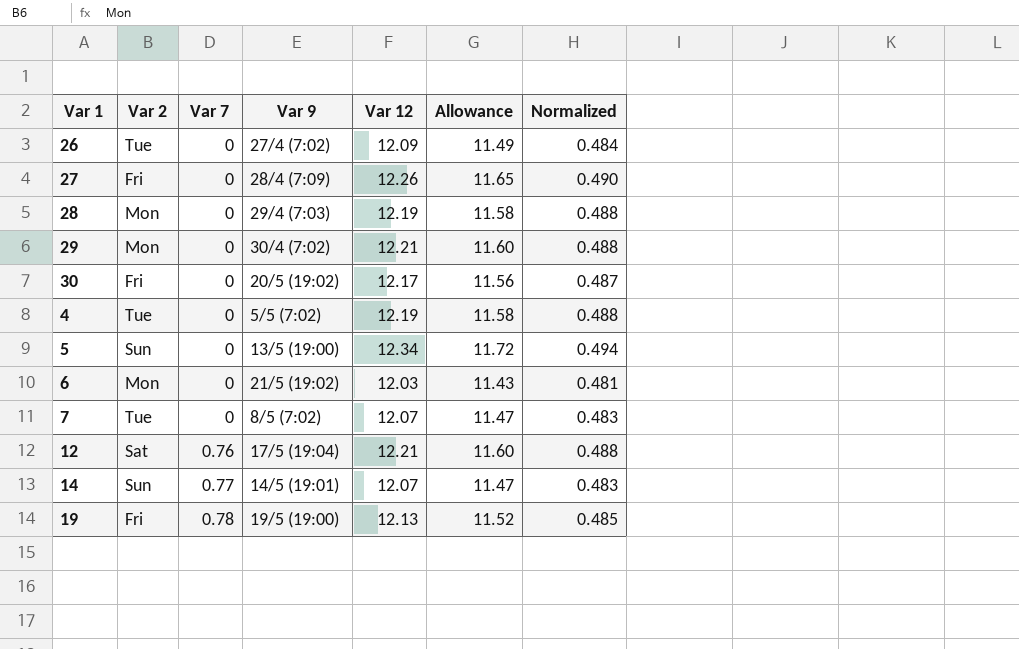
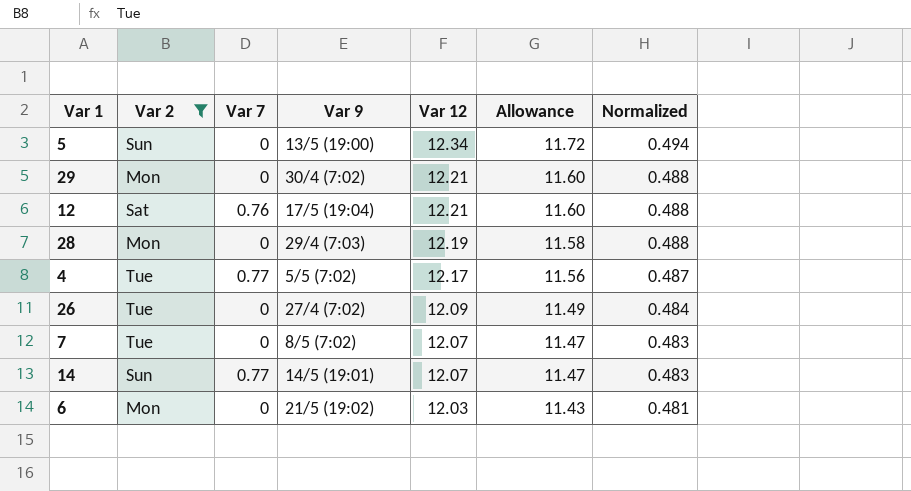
filter: none -> Var 2 != Fri
row order: Var 7 ascending -> Var 12 descending
4 | Var 7: 0 -> 0.77
4 | Var 12: 12.19 -> 12.17
4 | Allowance: 11.58 -> 11.56
4 | Normalized: 0.488 -> 0.487

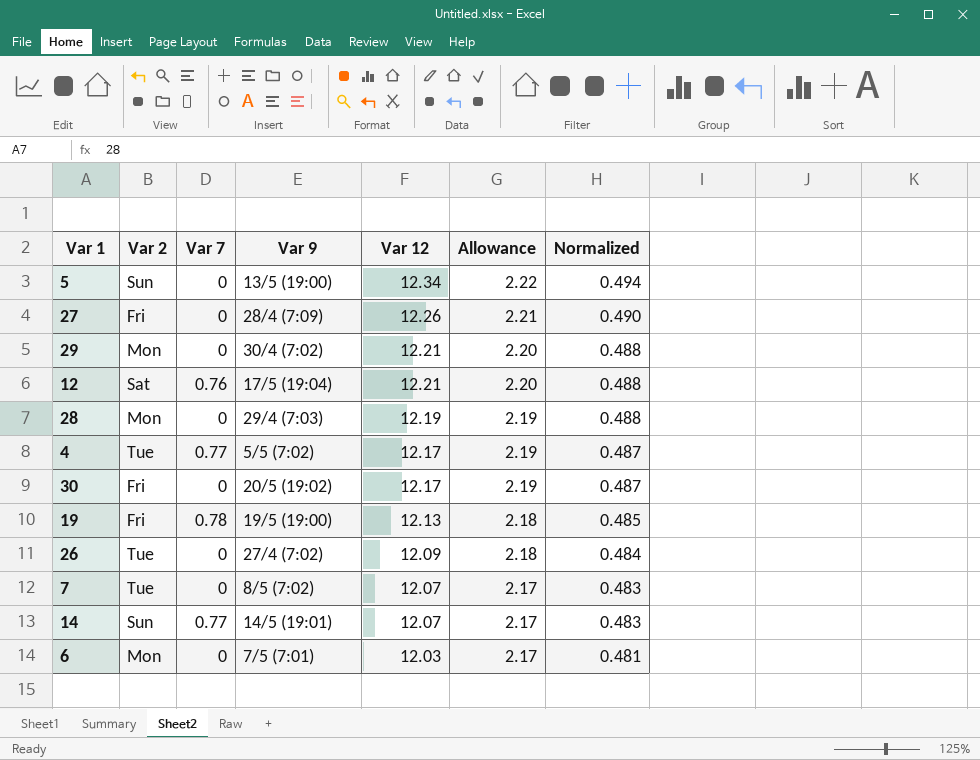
filter: Var 2 != Fri -> none
column Allowance | formula: [Var 12] * 0.95 -> [Var 12] * 0.18
6 | Var 9: 21/5 (19:02) -> 7/5 (7:01)

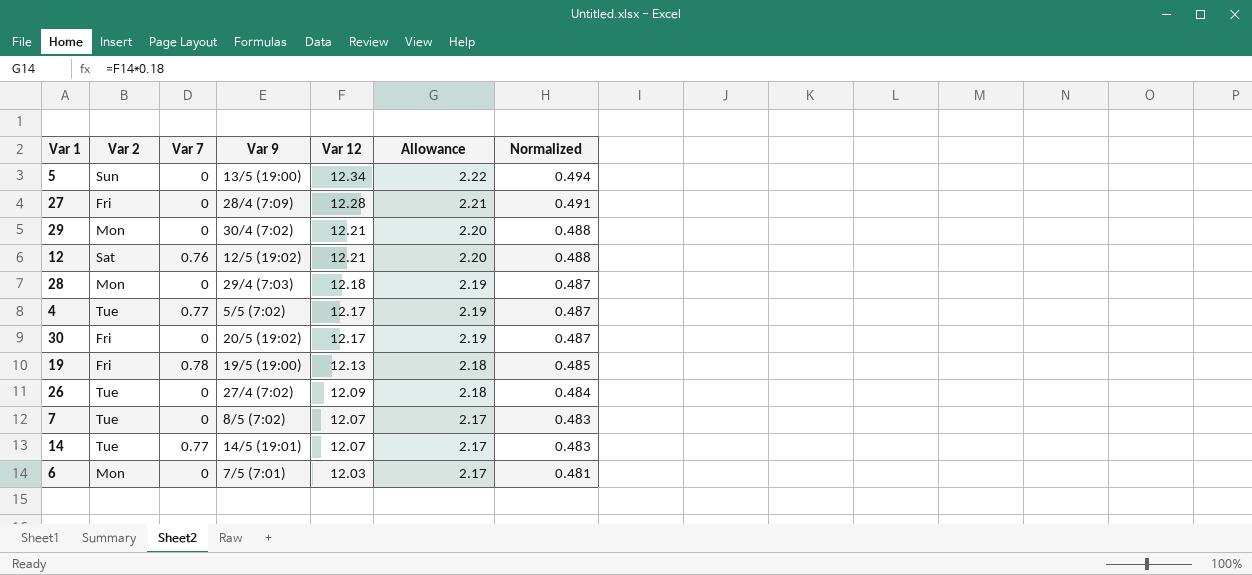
27 | Var 12: 12.26 -> 12.28
27 | Normalized: 0.490 -> 0.491
12 | Var 9: 17/5 (19:04) -> 12/5 (19:02)
28 | Var 12: 12.19 -> 12.18
28 | Normalized: 0.488 -> 0.487
14 | Var 2: Sun -> Tue

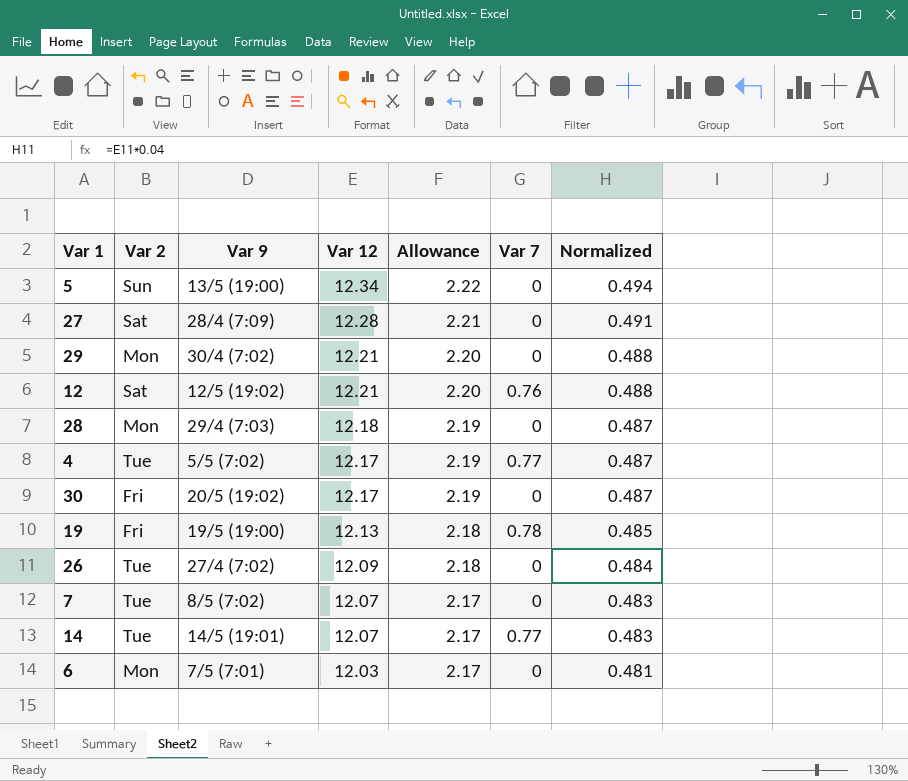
column Var 7 | position: 3 -> 6
27 | Var 2: Fri -> Sat

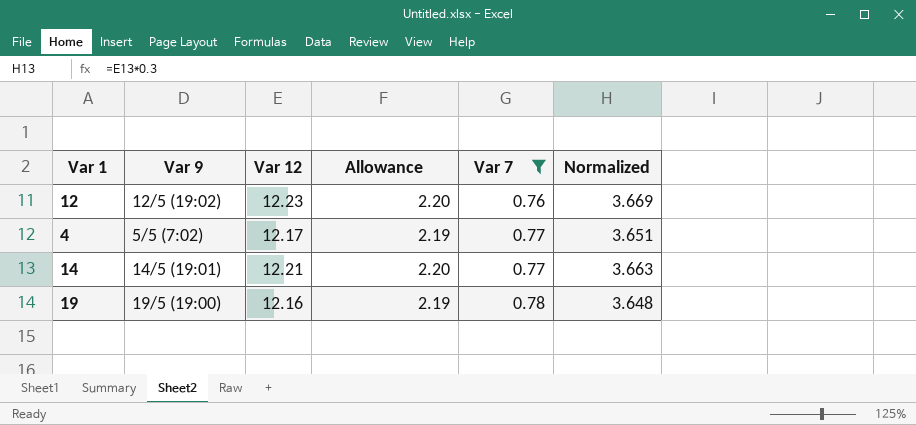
filter: none -> Var 7 != 0
row order: Var 12 descending -> Var 7 ascending
column Var 2 | position: 2 -> none
column Normalized | formula: [Var 12] * 0.04 -> [Var 12] * 0.3
12 | Var 12: 12.21 -> 12.23
14 | Var 12: 12.07 -> 12.21
14 | Allowance: 2.17 -> 2.20
19 | Var 12: 12.13 -> 12.16
19 | Allowance: 2.18 -> 2.19

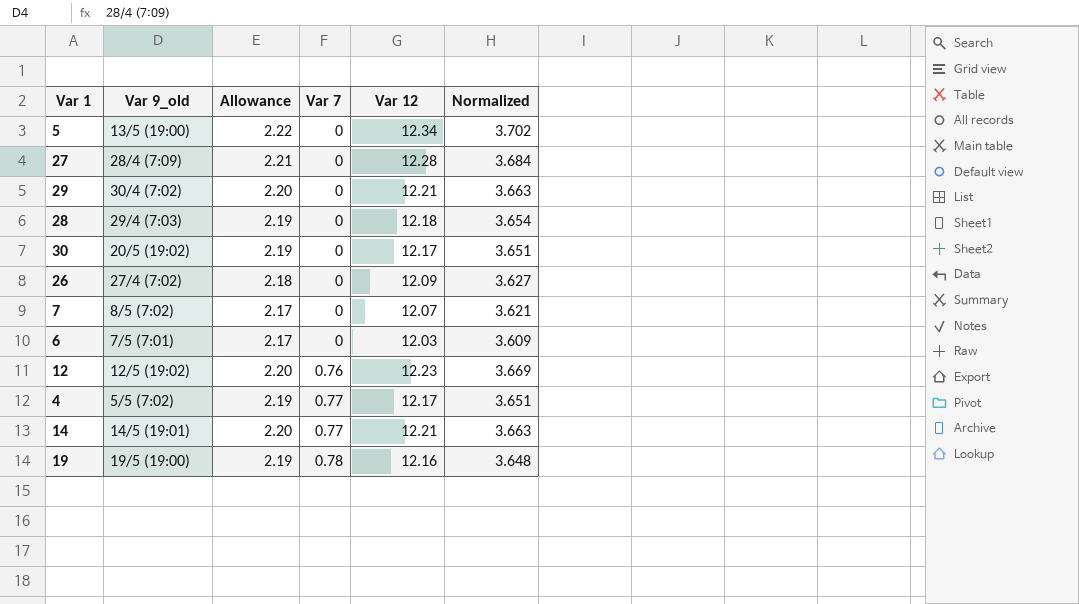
filter: Var 7 != 0 -> none
column name: Var 9 -> Var 9_old
column Var 12 | position: 3 -> 5

